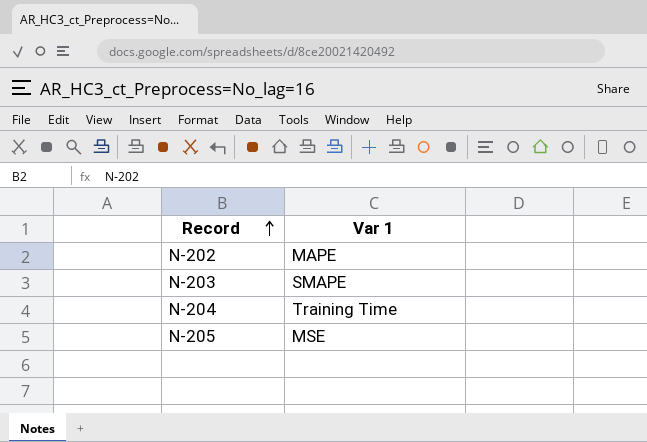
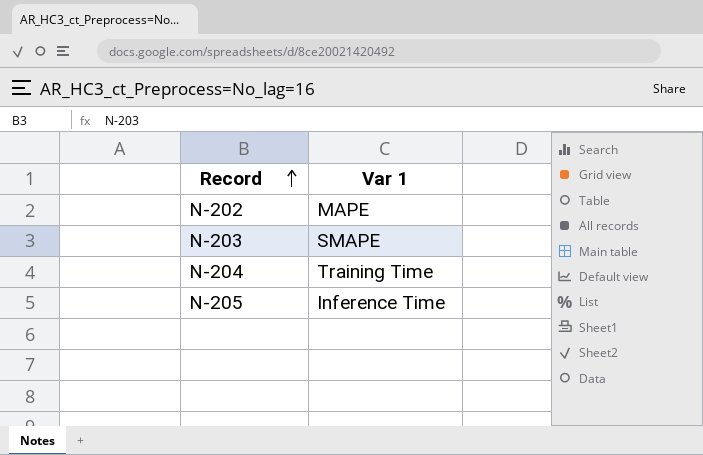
N-205 | Var 1: MSE -> Inference Time

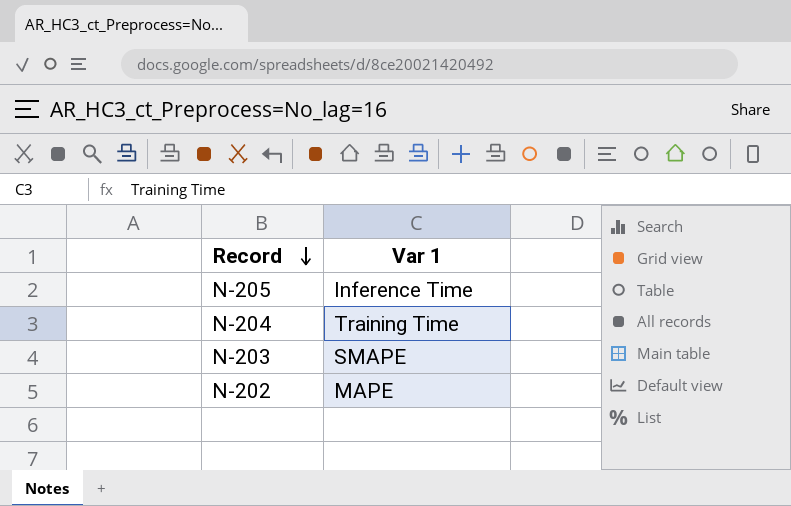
row order: Record ascending -> Record descending

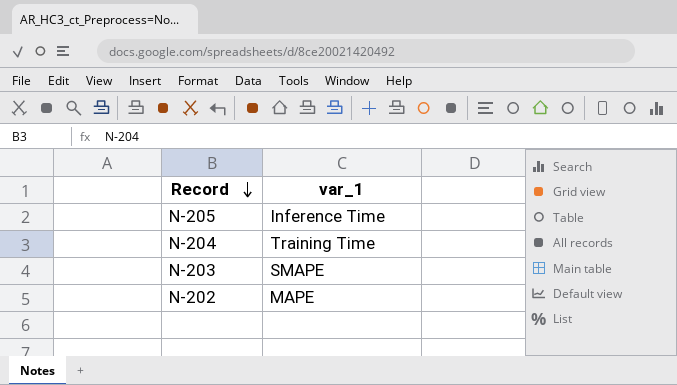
column name: Var 1 -> var_1

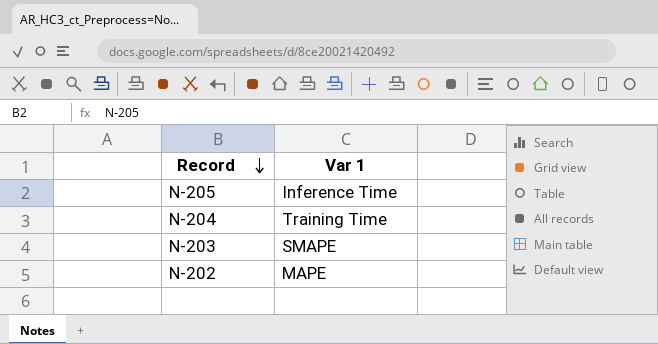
column name: var_1 -> Var 1

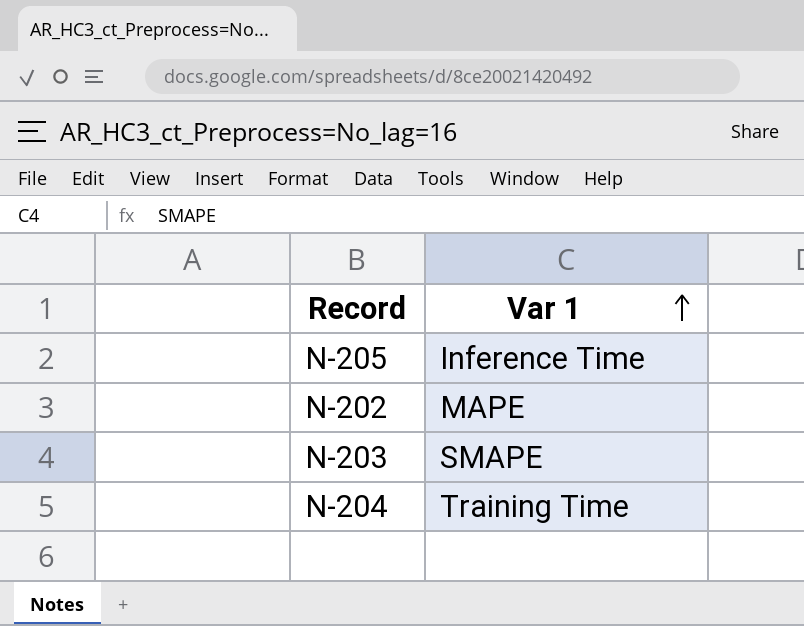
row order: Record descending -> Var 1 ascending

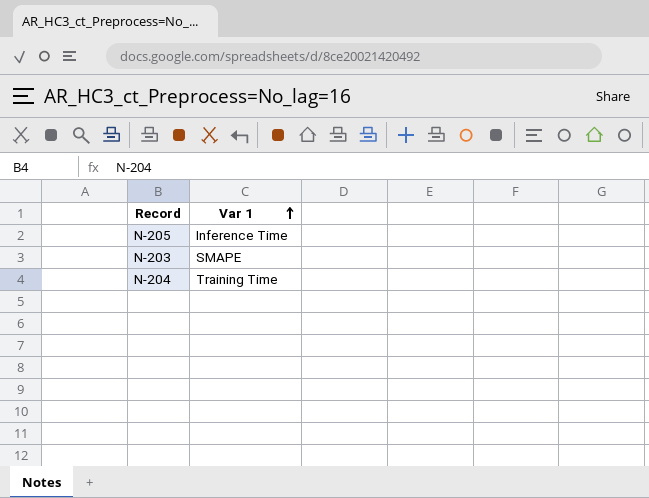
row N-202: MAPE -> none

